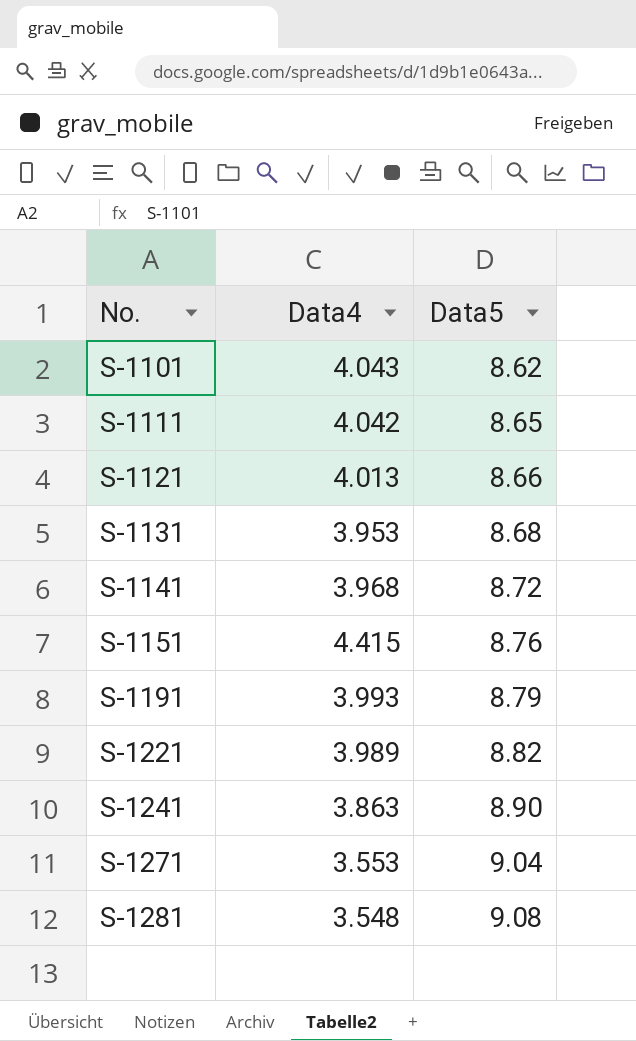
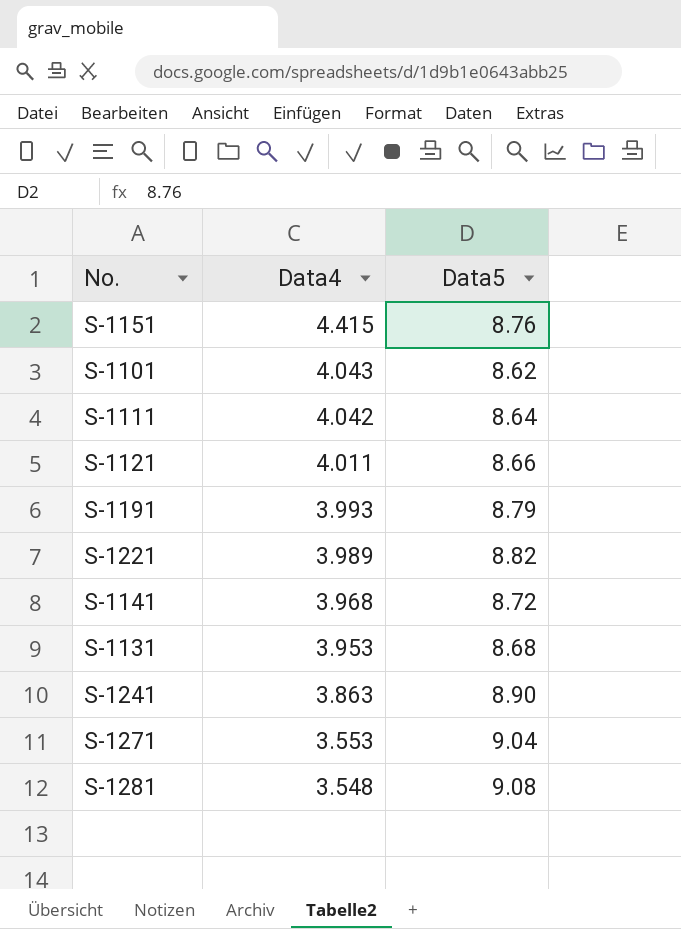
row order: No. ascending -> Data4 descending
S-1111 | Data5: 8.65 -> 8.64
S-1121 | Data4: 4.013 -> 4.011

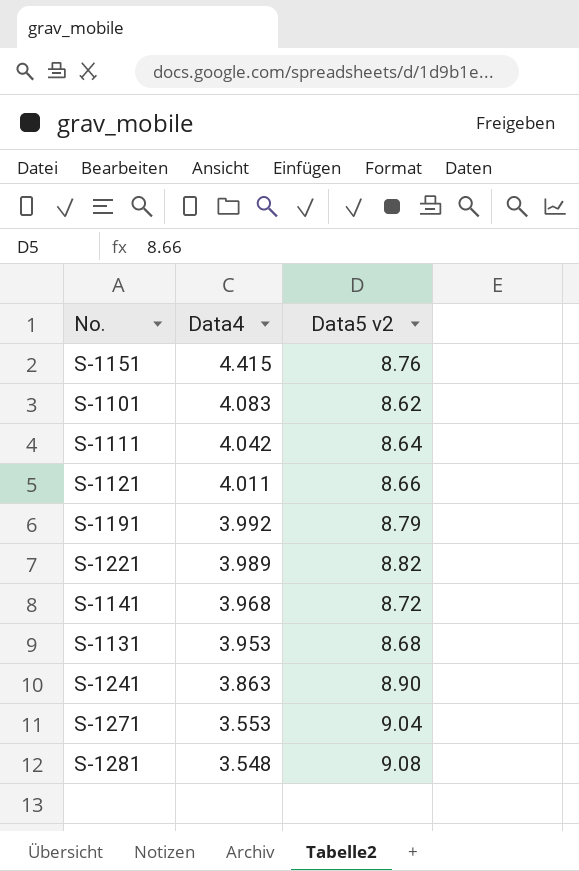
column name: Data5 -> Data5 v2
S-1101 | Data4: 4.043 -> 4.083
S-1191 | Data4: 3.993 -> 3.992

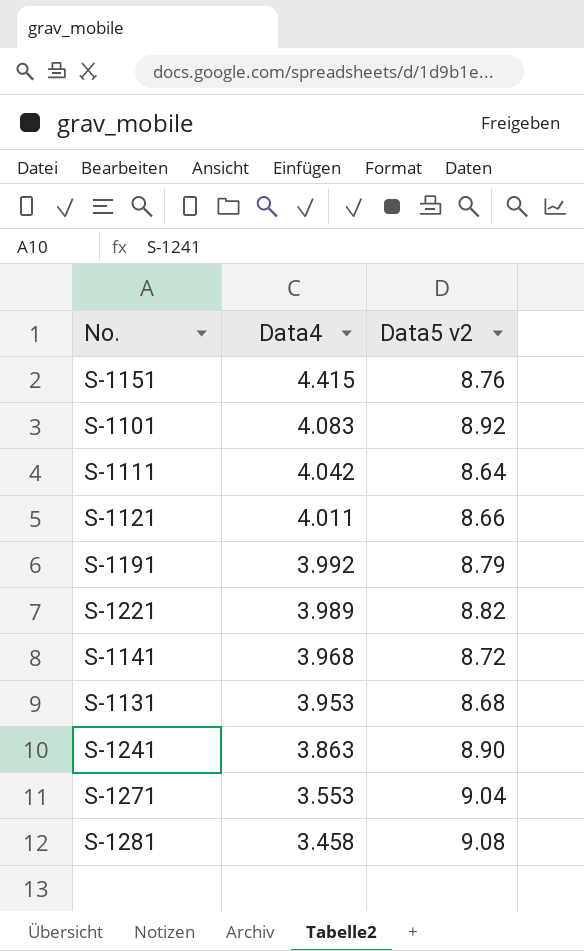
S-1101 | Data5 v2: 8.62 -> 8.92
S-1281 | Data4: 3.548 -> 3.458

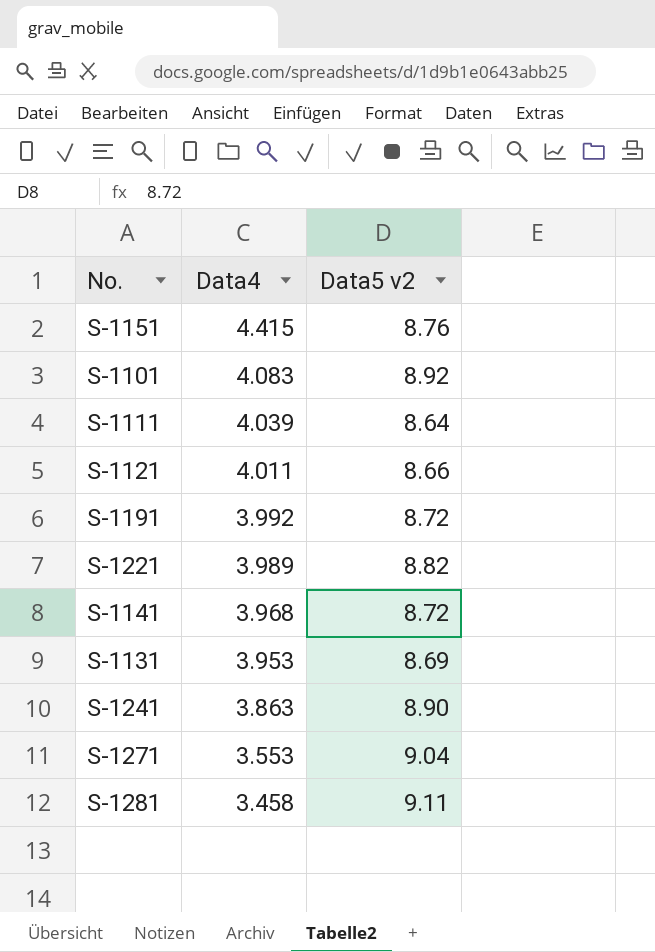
S-1111 | Data4: 4.042 -> 4.039
S-1191 | Data5 v2: 8.79 -> 8.72
S-1131 | Data5 v2: 8.68 -> 8.69
S-1281 | Data5 v2: 9.08 -> 9.11

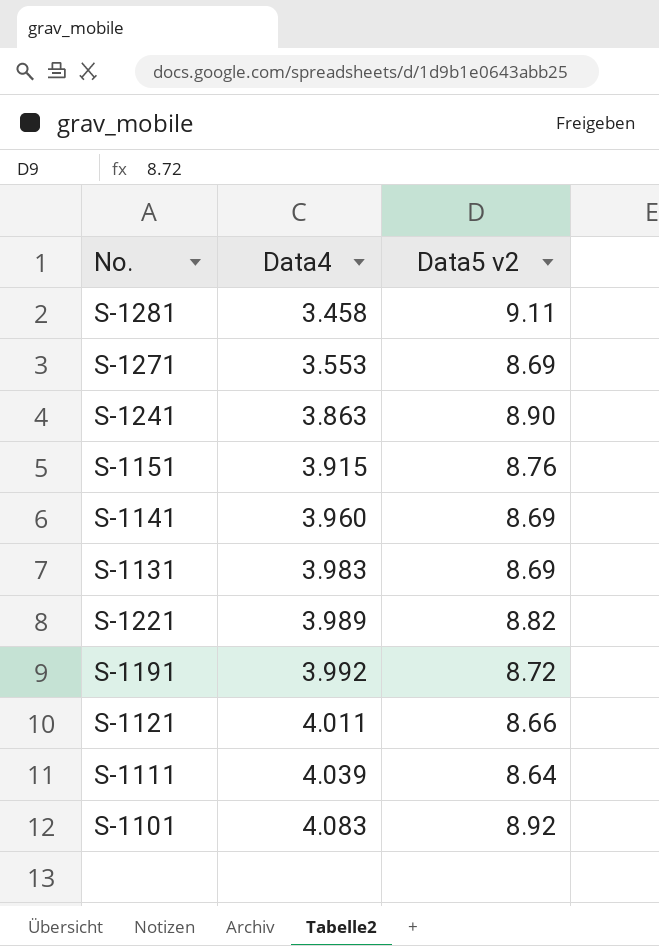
row order: Data4 descending -> Data4 ascending
S-1271 | Data5 v2: 9.04 -> 8.69
S-1151 | Data4: 4.415 -> 3.915
S-1141 | Data4: 3.968 -> 3.960
S-1141 | Data5 v2: 8.72 -> 8.69
S-1131 | Data4: 3.953 -> 3.983

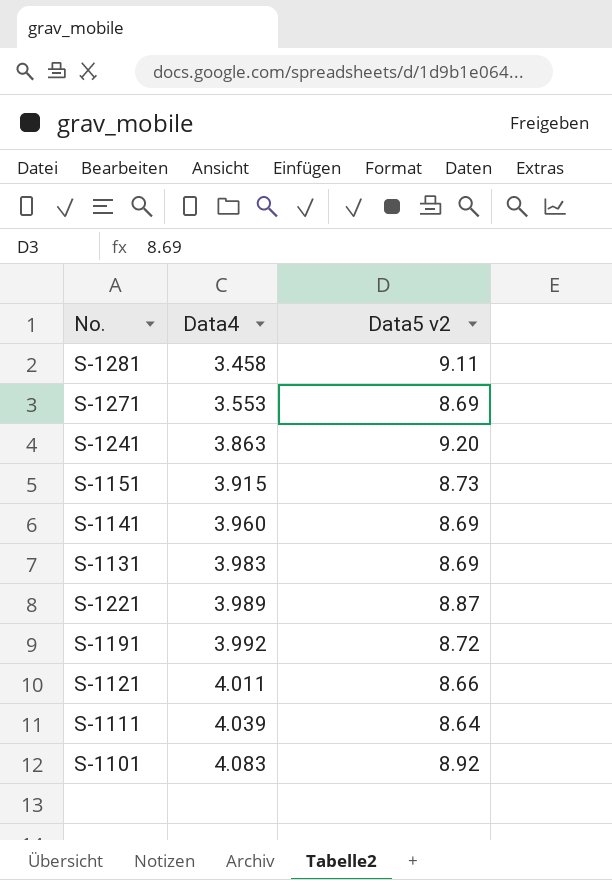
S-1241 | Data5 v2: 8.90 -> 9.20
S-1151 | Data5 v2: 8.76 -> 8.73
S-1221 | Data5 v2: 8.82 -> 8.87

